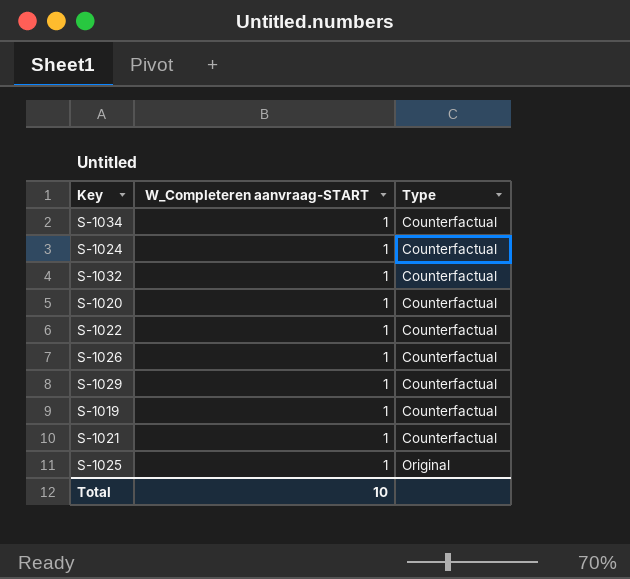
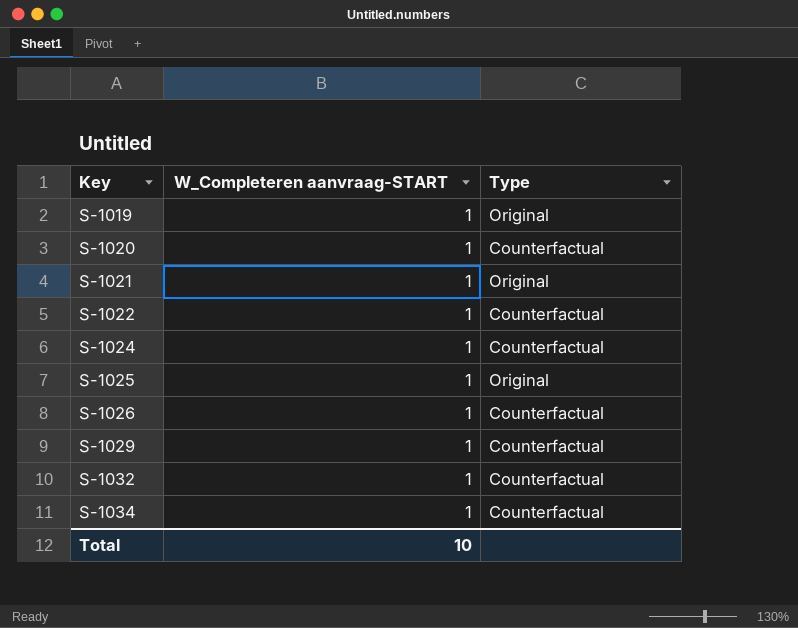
row order: Type ascending -> Key ascending
S-1019 | Type: Counterfactual -> Original
S-1021 | Type: Counterfactual -> Original

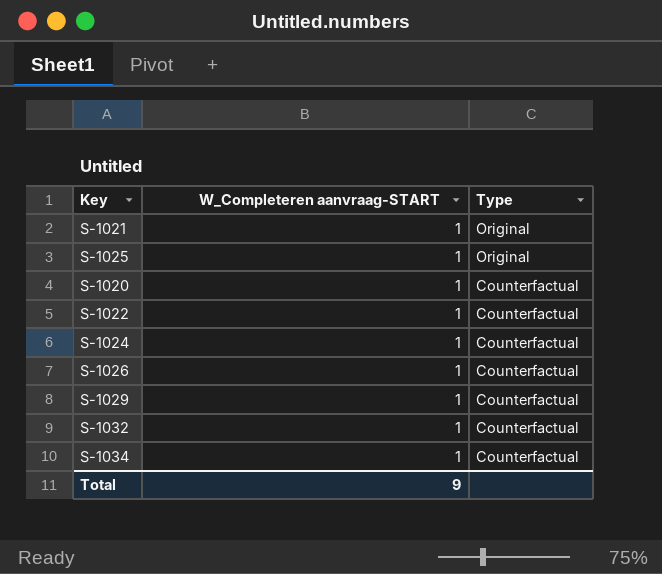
row order: Key ascending -> Type descending
row S-1019: 1 | Original -> none
Total | W_Completeren aanvraag-START: 10 -> 9

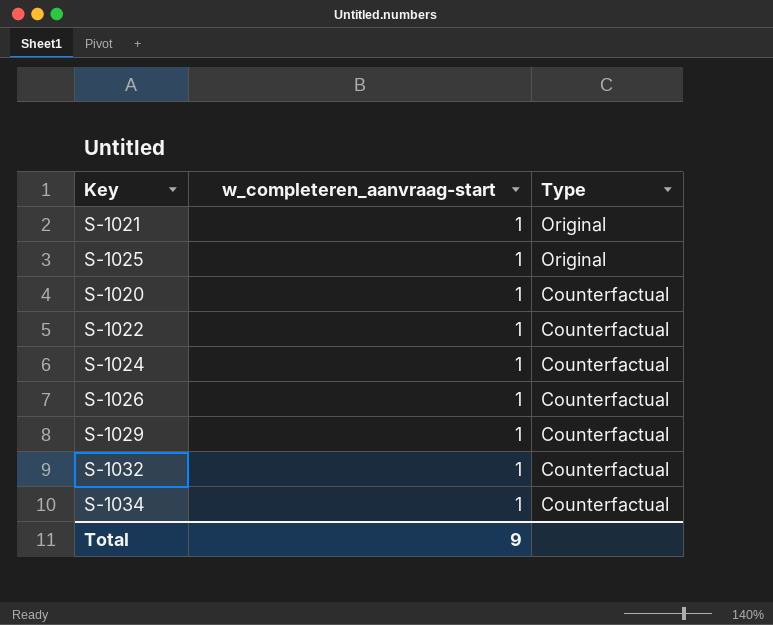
column name: W_Completeren aanvraag-START -> w_completeren_aanvraag-start

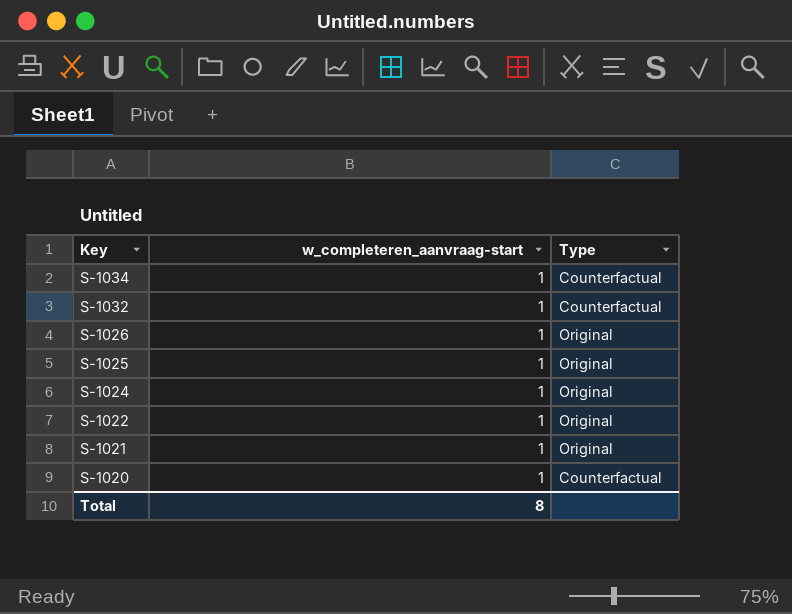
row order: Type descending -> Key descending
row S-1029: 1 | Counterfactual -> none
S-1026 | Type: Counterfactual -> Original
S-1024 | Type: Counterfactual -> Original
S-1022 | Type: Counterfactual -> Original
Total | w_completeren_aanvraag-start: 9 -> 8

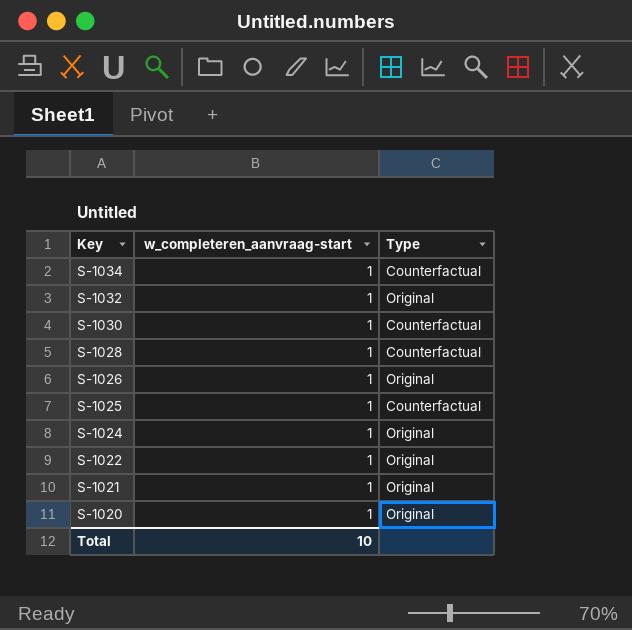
S-1032 | Type: Counterfactual -> Original
row S-1030: none -> 1 | Counterfactual
row S-1028: none -> 1 | Counterfactual
S-1025 | Type: Original -> Counterfactual
S-1020 | Type: Counterfactual -> Original
Total | w_completeren_aanvraag-start: 8 -> 10

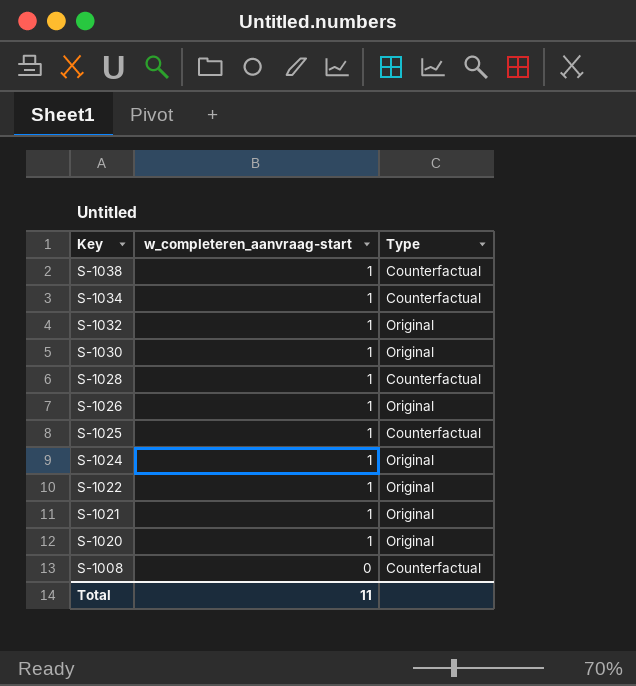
row S-1038: none -> 1 | Counterfactual
S-1030 | Type: Counterfactual -> Original
row S-1008: none -> 0 | Counterfactual
Total | w_completeren_aanvraag-start: 10 -> 11

